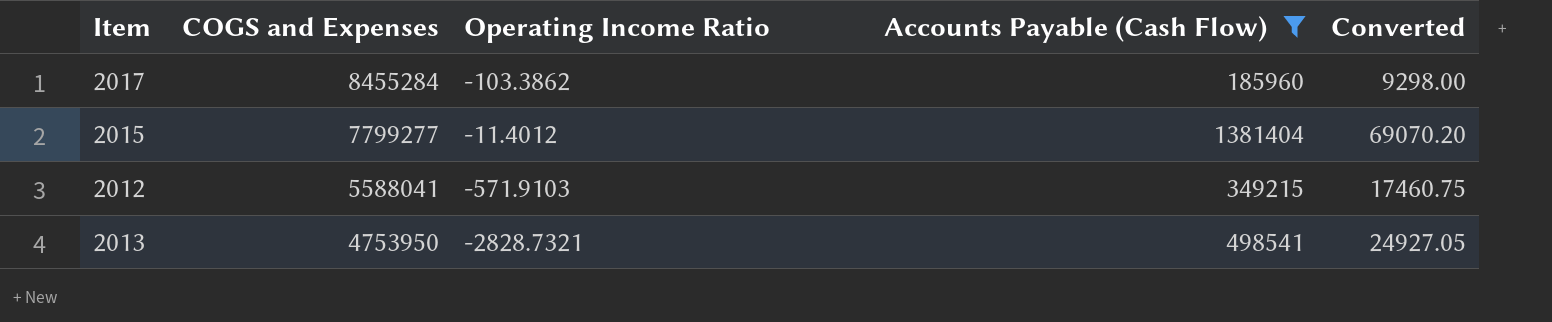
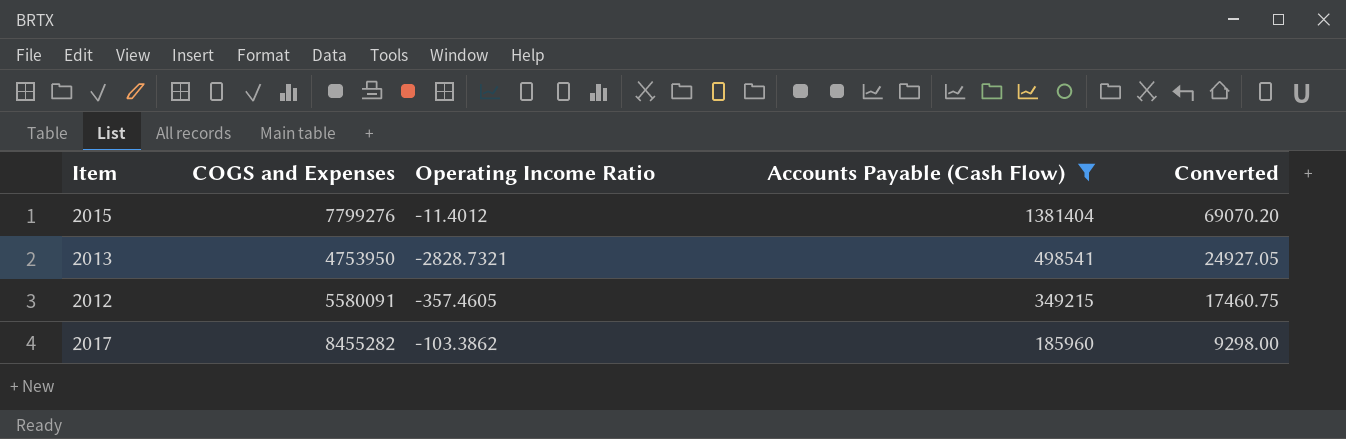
row order: COGS and Expenses descending -> Accounts Payable (Cash Flow) descending
2015 | COGS and Expenses: 7799277 -> 7799276
2012 | COGS and Expenses: 5588041 -> 5580091
2012 | Operating Income Ratio: -571.9103 -> -357.4605
2017 | COGS and Expenses: 8455284 -> 8455282

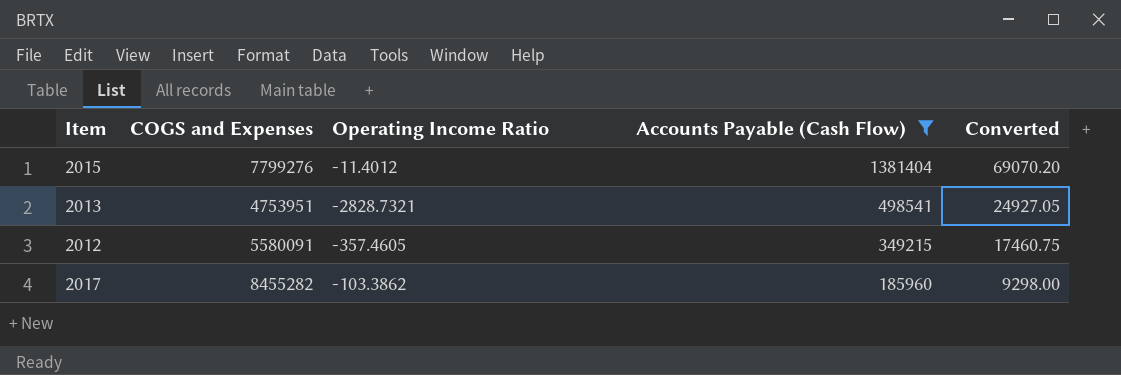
2013 | COGS and Expenses: 4753950 -> 4753951

